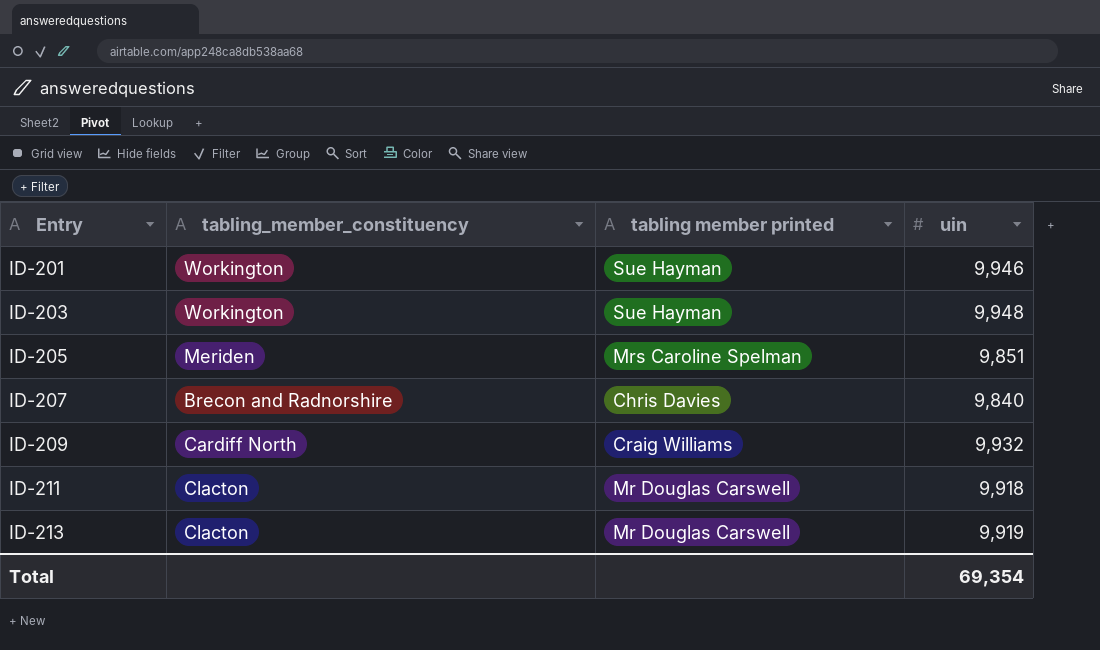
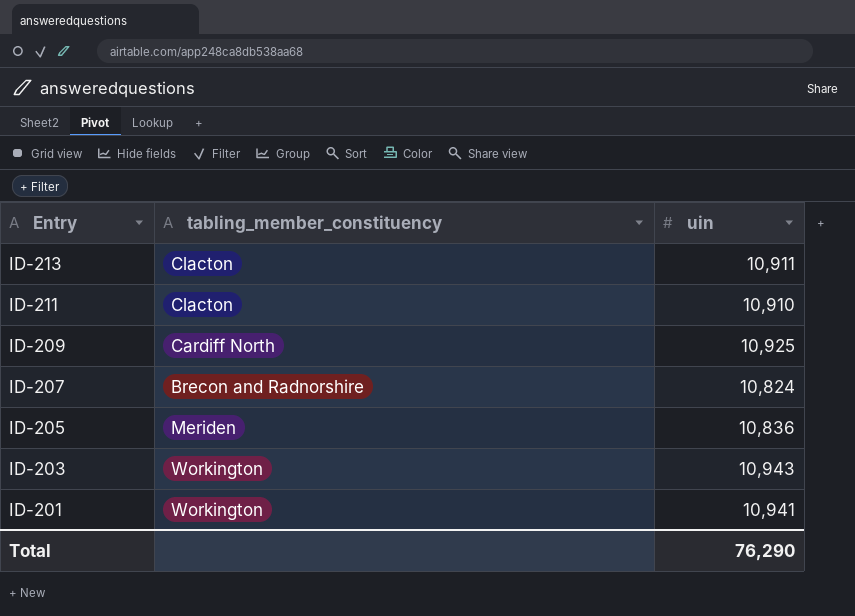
row order: Entry ascending -> Entry descending
column tabling member printed | position: 3 -> none
ID-213 | uin: 9,919 -> 10,911
ID-211 | uin: 9,918 -> 10,910
ID-209 | uin: 9,932 -> 10,925
ID-207 | uin: 9,840 -> 10,824
ID-205 | uin: 9,851 -> 10,836
ID-203 | uin: 9,948 -> 10,943
ID-201 | uin: 9,946 -> 10,941
Total | uin: 69,354 -> 76,290

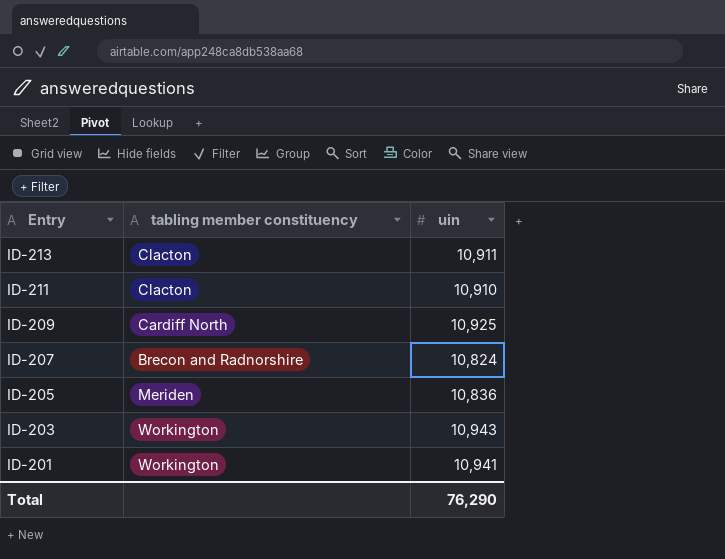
column name: tabling_member_constituency -> tabling member constituency

